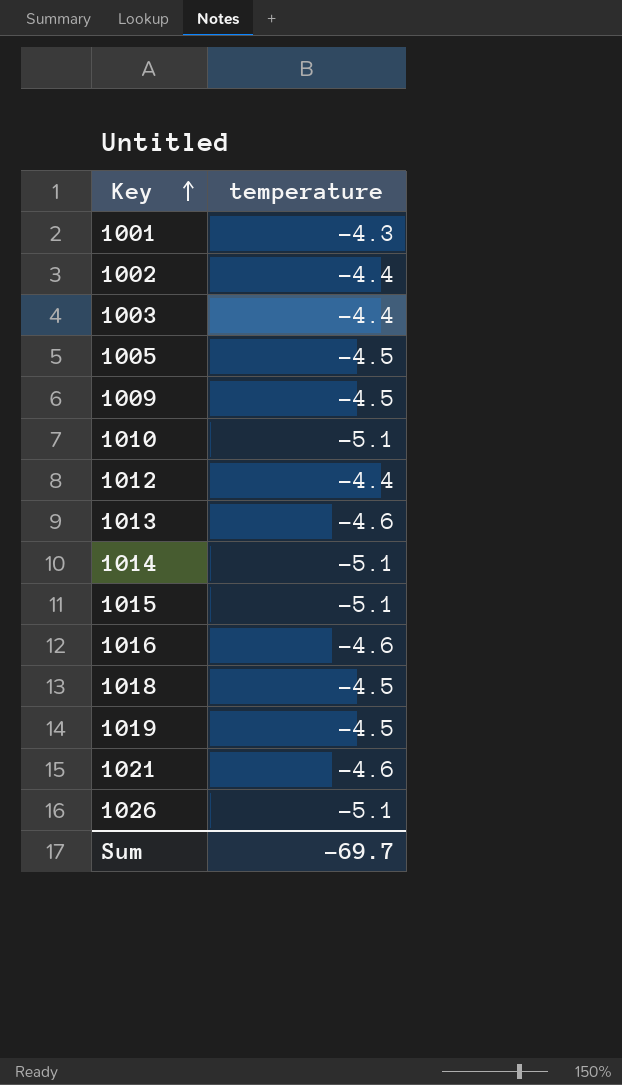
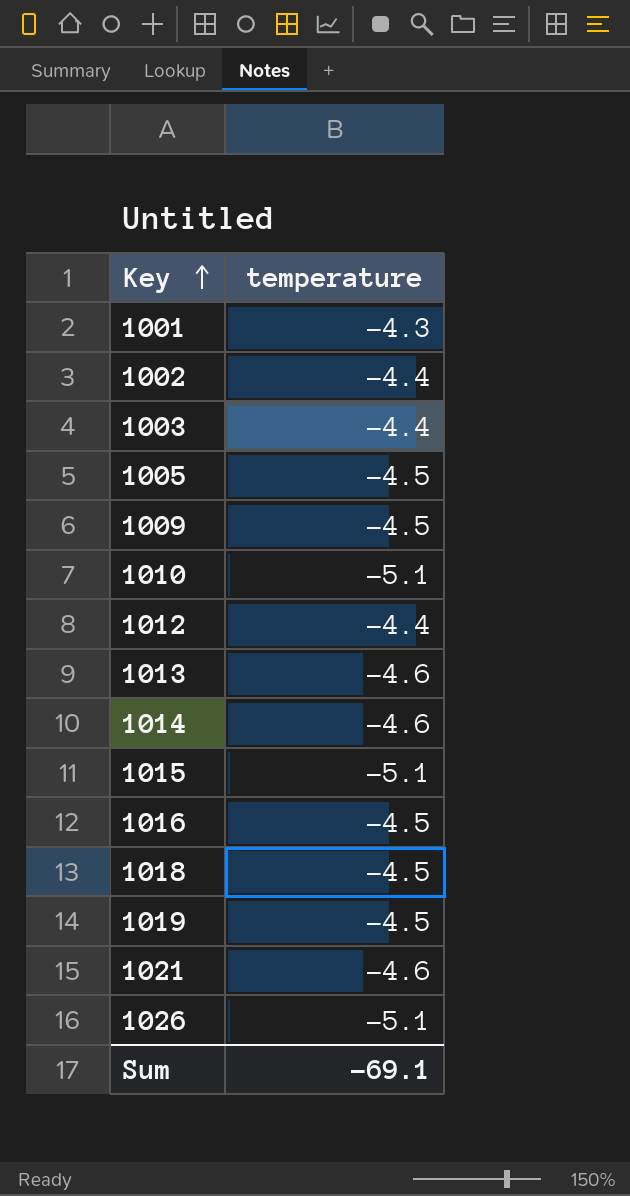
1014 | temperature: -5.1 -> -4.6
1016 | temperature: -4.6 -> -4.5
Sum | temperature: -69.7 -> -69.1

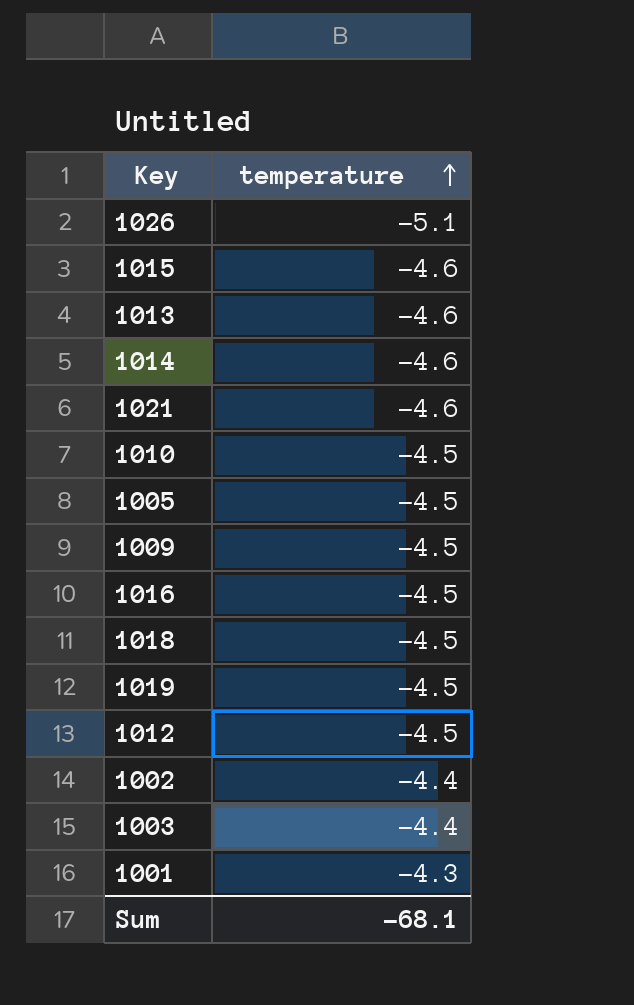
row order: Key ascending -> temperature ascending
1015 | temperature: -5.1 -> -4.6
1010 | temperature: -5.1 -> -4.5
1012 | temperature: -4.4 -> -4.5
Sum | temperature: -69.1 -> -68.1

